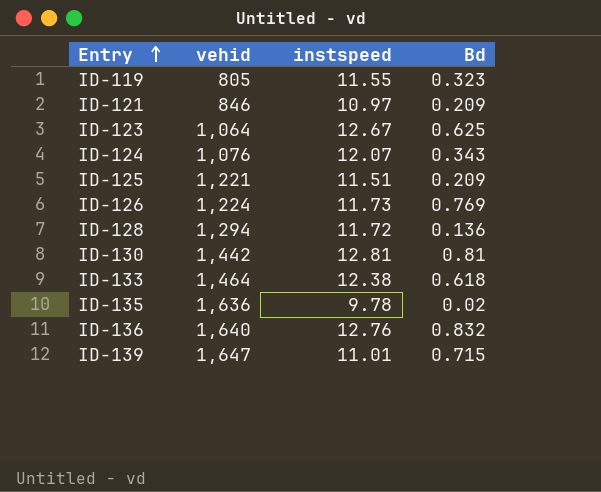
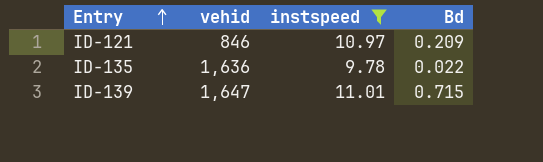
filter: none -> instspeed <= 11.01
ID-135 | Bd: 0.02 -> 0.022

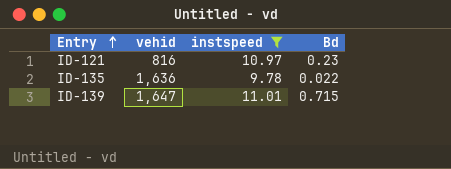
ID-121 | vehid: 846 -> 816
ID-121 | Bd: 0.209 -> 0.23

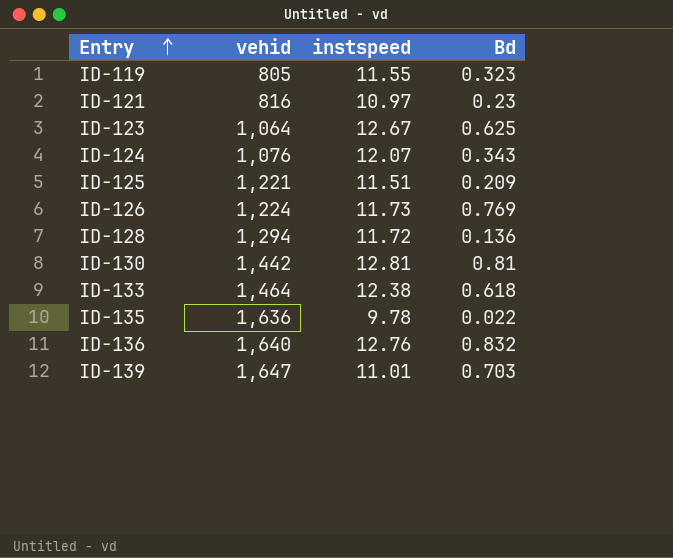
filter: instspeed <= 11.01 -> none
ID-139 | Bd: 0.715 -> 0.703

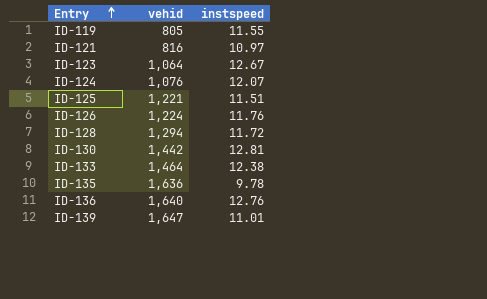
column Bd | position: 4 -> none
ID-126 | instspeed: 11.73 -> 11.76

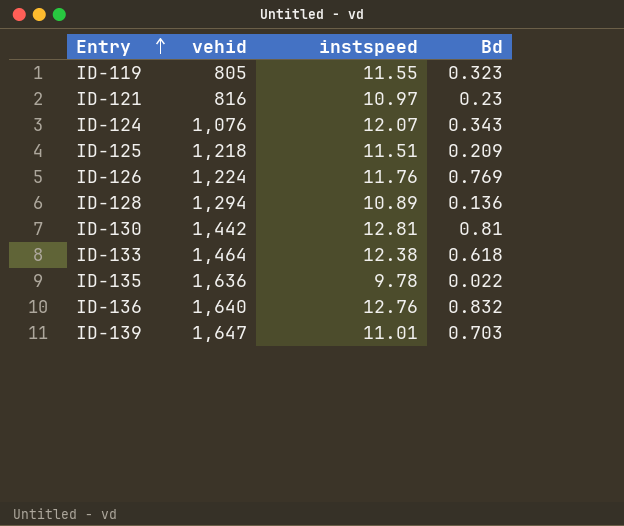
column Bd | position: none -> 4
row ID-123: 1,064 | 12.67 -> none
ID-125 | vehid: 1,221 -> 1,218
ID-128 | instspeed: 11.72 -> 10.89

